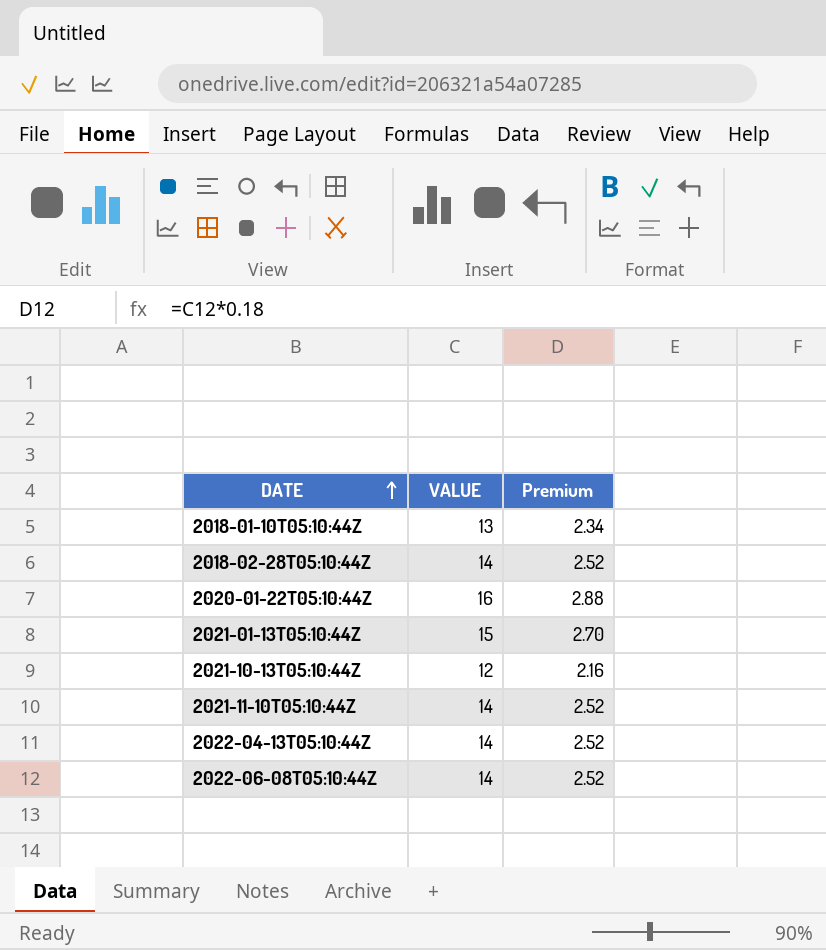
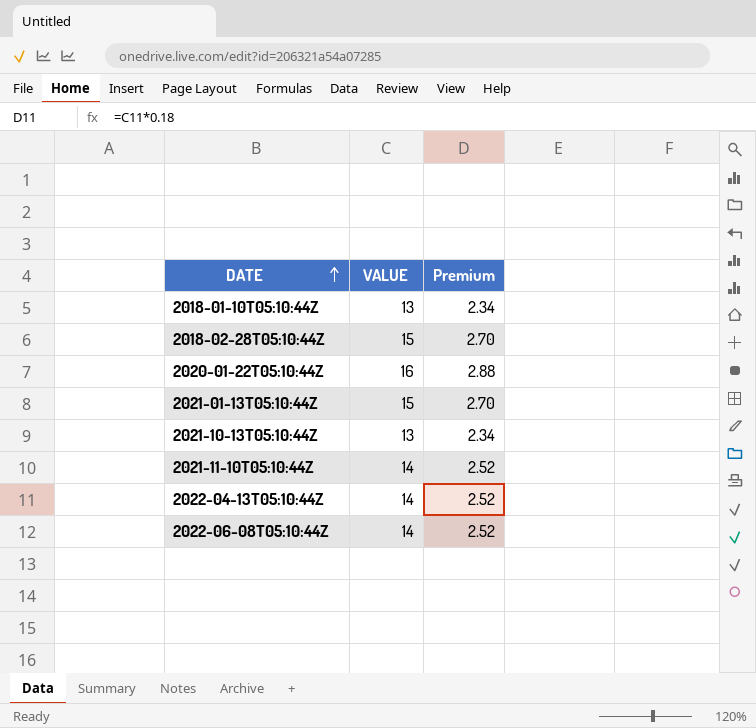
2018-02-28T05:10:44Z | VALUE: 14 -> 15
2018-02-28T05:10:44Z | Premium: 2.52 -> 2.70
2021-10-13T05:10:44Z | VALUE: 12 -> 13
2021-10-13T05:10:44Z | Premium: 2.16 -> 2.34

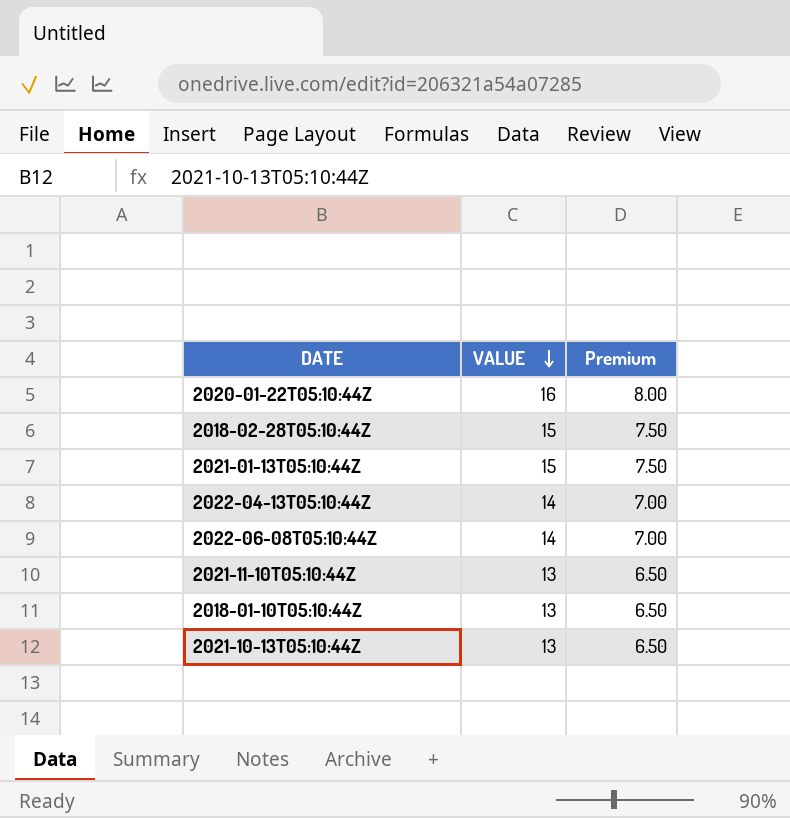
row order: DATE ascending -> VALUE descending
column Premium | formula: [VALUE] * 0.18 -> [VALUE] * 0.5
2021-11-10T05:10:44Z | VALUE: 14 -> 13

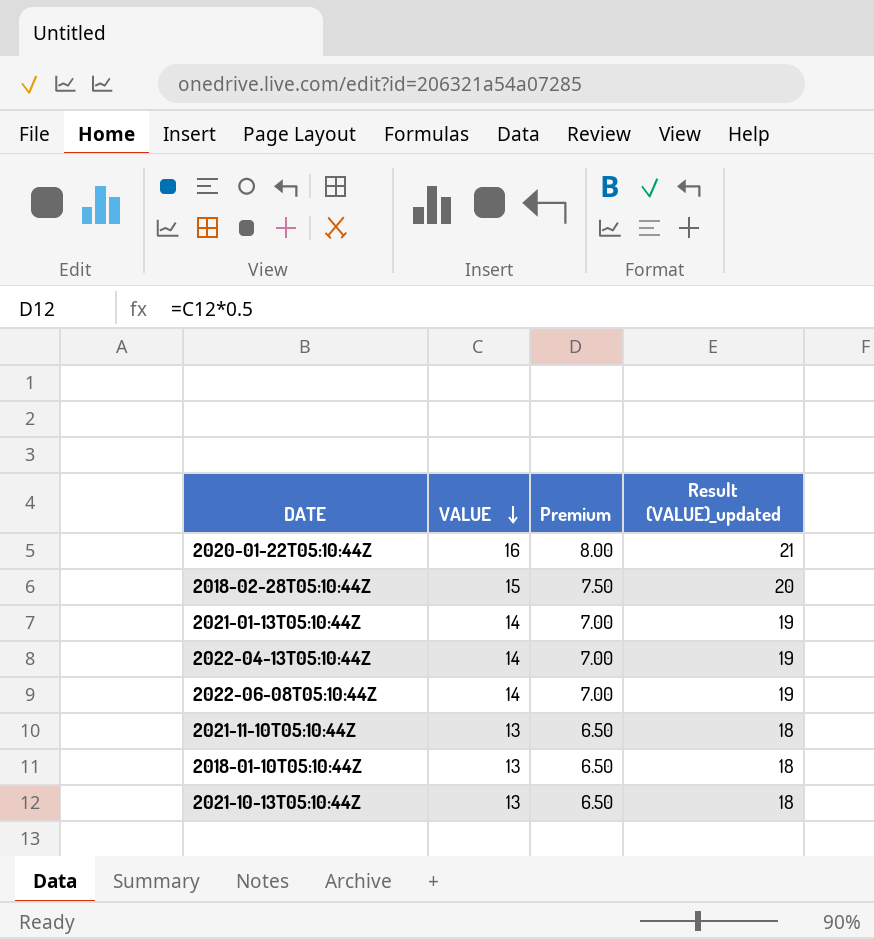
column Result (VALUE)_updated | formula: none -> [VALUE] + 5
2021-01-13T05:10:44Z | VALUE: 15 -> 14
2021-01-13T05:10:44Z | Premium: 7.50 -> 7.00

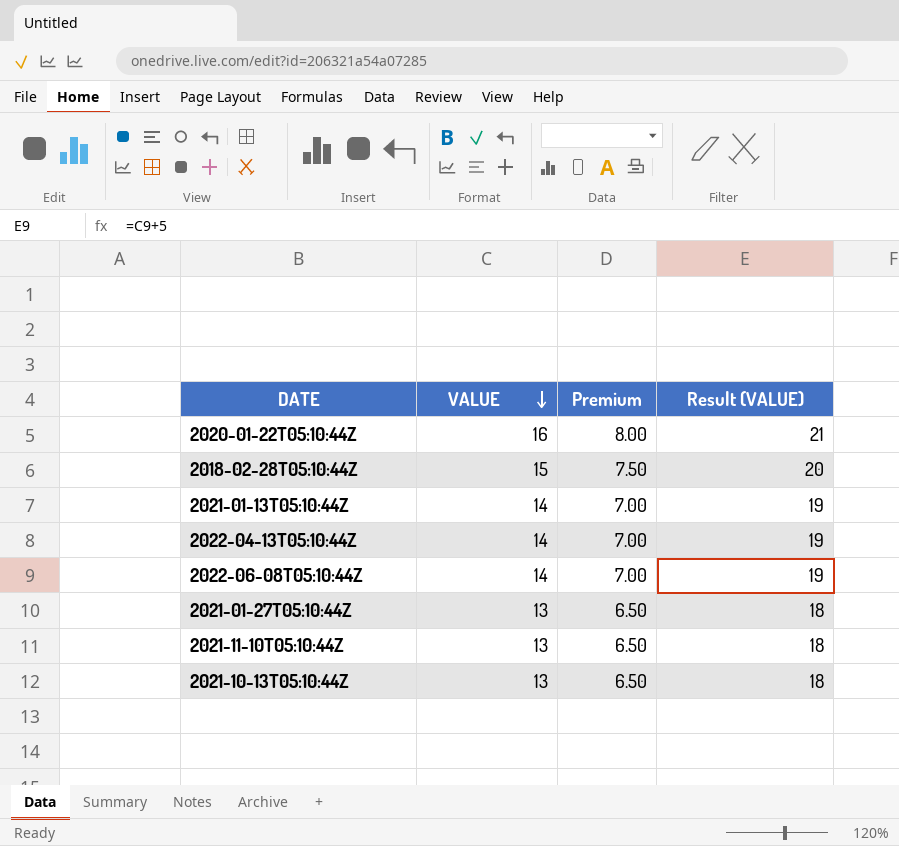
column name: Result (VALUE)_updated -> Result (VALUE)
row 2018-01-10T05:10:44Z: 13 | 6.50 | 18 -> none
row 2021-01-27T05:10:44Z: none -> 13 | 6.50 | 18

